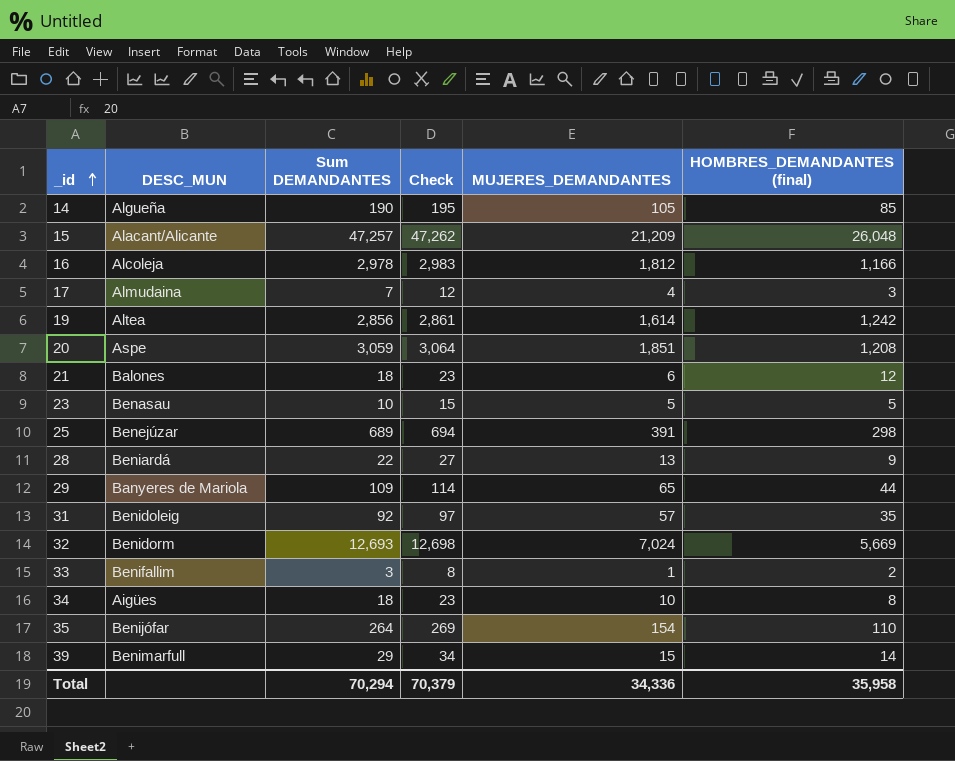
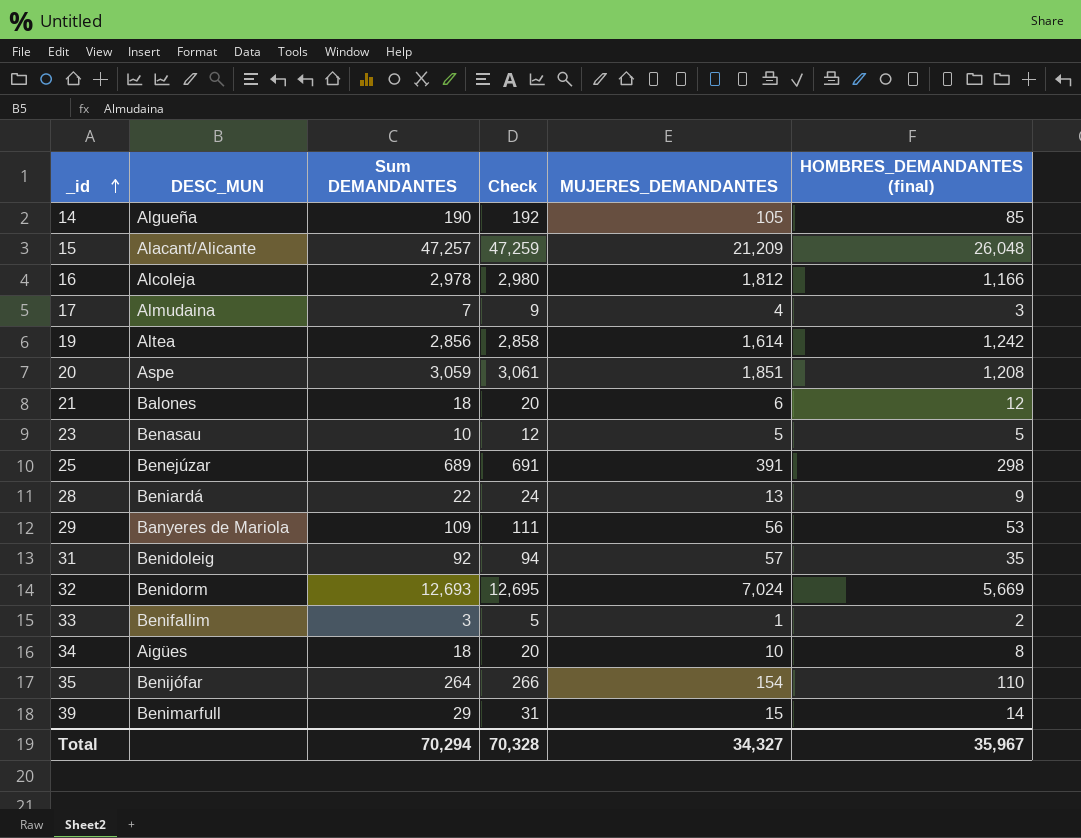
column Check | formula: [Sum DEMANDANTES] + 5 -> [Sum DEMANDANTES] + 2
29 | MUJERES_DEMANDANTES: 65 -> 56
29 | HOMBRES_DEMANDANTES (final): 44 -> 53
Total | Check: 70,379 -> 70,328
Total | MUJERES_DEMANDANTES: 34,336 -> 34,327
Total | HOMBRES_DEMANDANTES (final): 35,958 -> 35,967

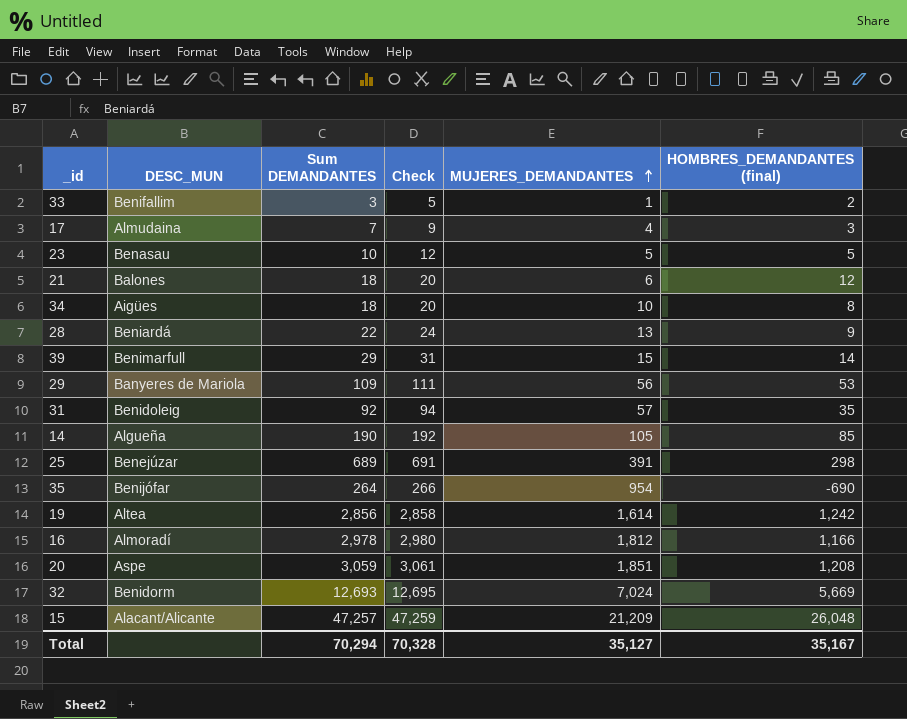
row order: _id ascending -> MUJERES_DEMANDANTES ascending
35 | MUJERES_DEMANDANTES: 154 -> 954
35 | HOMBRES_DEMANDANTES (final): 110 -> -690
16 | DESC_MUN: Alcoleja -> Almoradí
Total | MUJERES_DEMANDANTES: 34,327 -> 35,127
Total | HOMBRES_DEMANDANTES (final): 35,967 -> 35,167

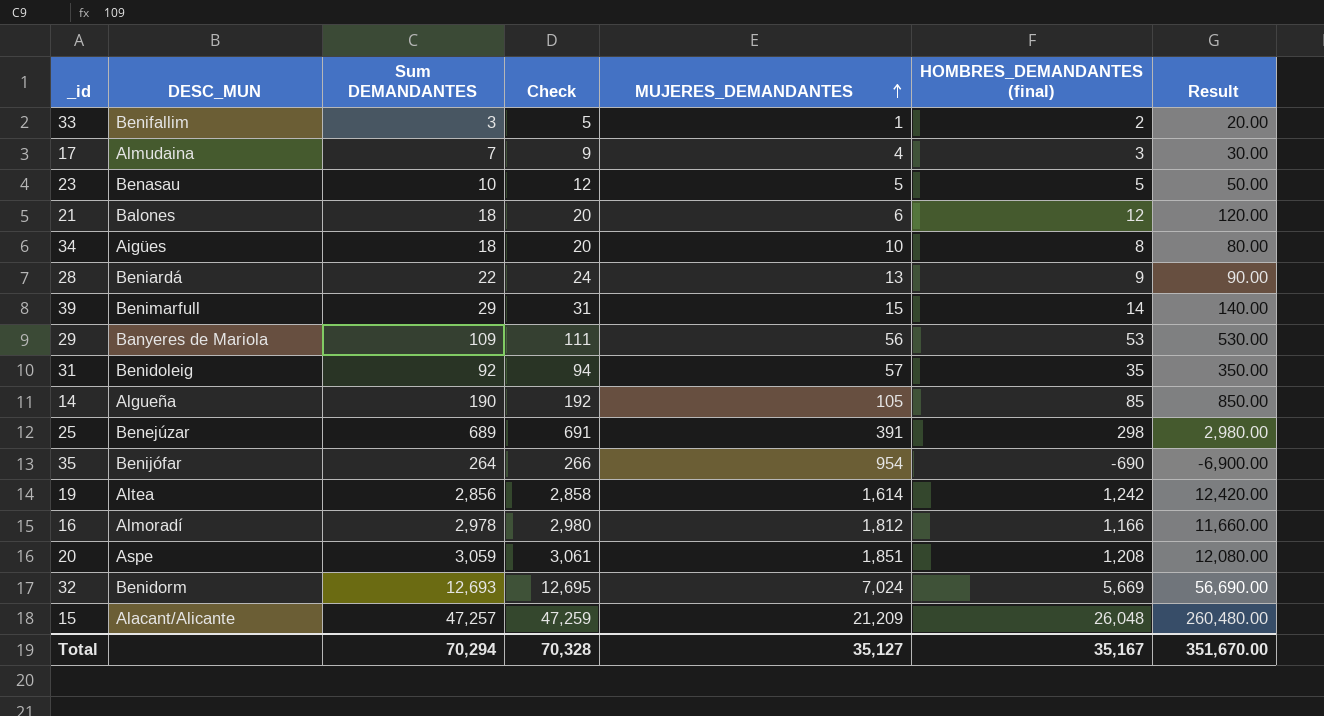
column Result | formula: none -> [HOMBRES_DEMANDANTES (final)] * 10

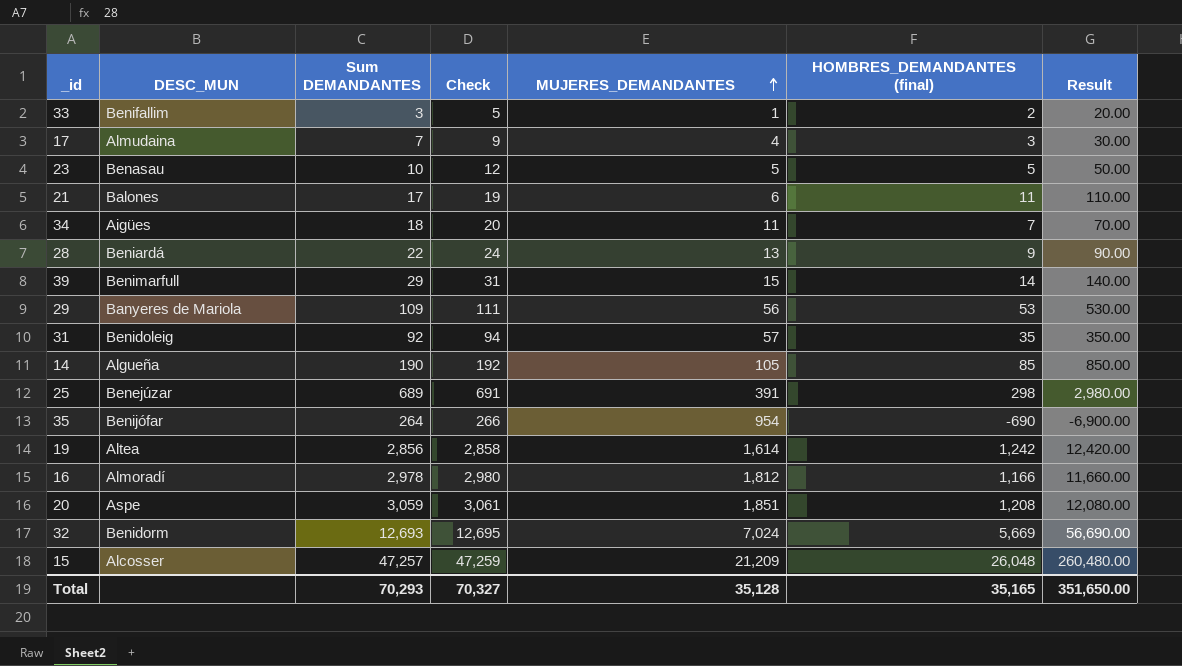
21 | Sum DEMANDANTES: 18 -> 17
21 | Check: 20 -> 19
21 | HOMBRES_DEMANDANTES (final): 12 -> 11
21 | Result: 120.00 -> 110.00
34 | MUJERES_DEMANDANTES: 10 -> 11
34 | HOMBRES_DEMANDANTES (final): 8 -> 7
34 | Result: 80.00 -> 70.00
15 | DESC_MUN: Alacant/Alicante -> Alcosser
Total | Sum DEMANDANTES: 70,294 -> 70,293
Total | Check: 70,328 -> 70,327
Total | MUJERES_DEMANDANTES: 35,127 -> 35,128
Total | HOMBRES_DEMANDANTES (final): 35,167 -> 35,165
Total | Result: 351,670.00 -> 351,650.00

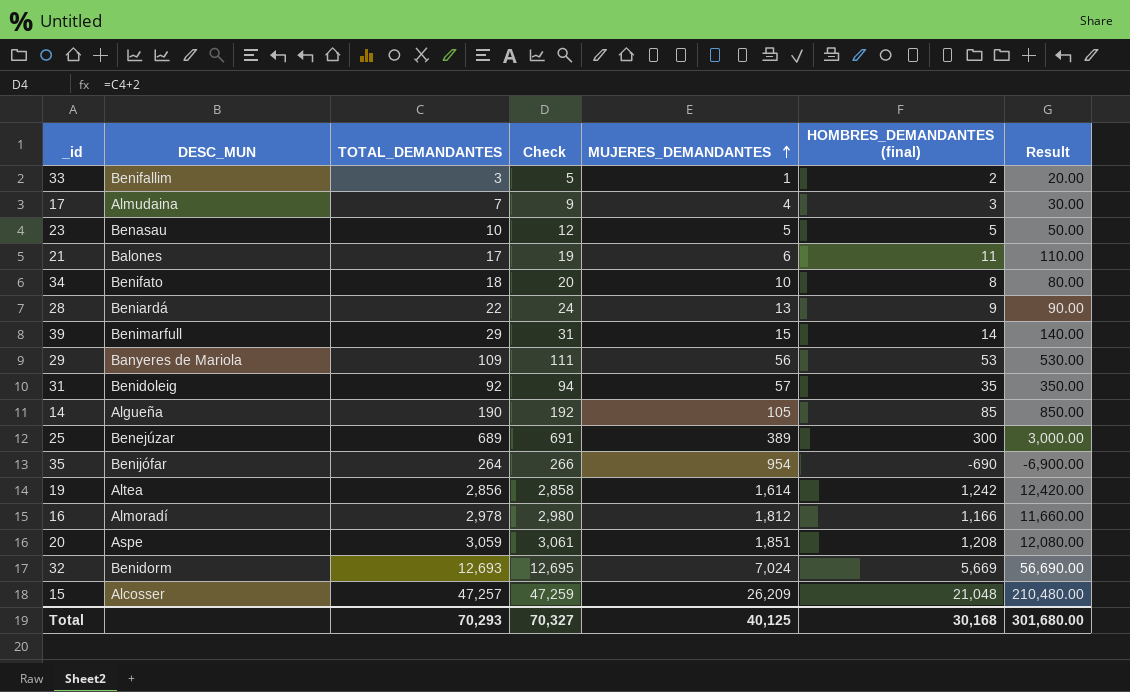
column name: Sum DEMANDANTES -> TOTAL_DEMANDANTES
34 | DESC_MUN: Aigües -> Benifato
34 | MUJERES_DEMANDANTES: 11 -> 10
34 | HOMBRES_DEMANDANTES (final): 7 -> 8
34 | Result: 70.00 -> 80.00
25 | MUJERES_DEMANDANTES: 391 -> 389
25 | HOMBRES_DEMANDANTES (final): 298 -> 300
25 | Result: 2,980.00 -> 3,000.00
15 | MUJERES_DEMANDANTES: 21,209 -> 26,209
15 | HOMBRES_DEMANDANTES (final): 26,048 -> 21,048
15 | Result: 260,480.00 -> 210,480.00
Total | MUJERES_DEMANDANTES: 35,128 -> 40,125
Total | HOMBRES_DEMANDANTES (final): 35,165 -> 30,168
Total | Result: 351,650.00 -> 301,680.00

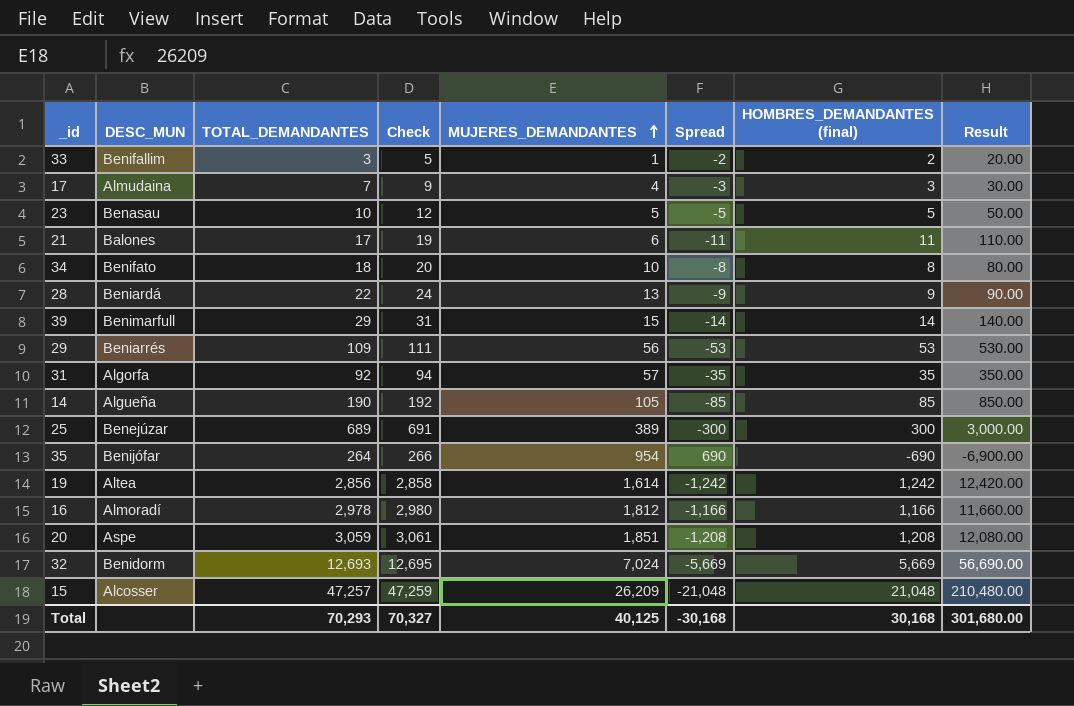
column Spread | formula: none -> [MUJERES_DEMANDANTES] - [TOTAL_DEMANDANTES]
29 | DESC_MUN: Banyeres de Mariola -> Beniarrés
31 | DESC_MUN: Benidoleig -> Algorfa

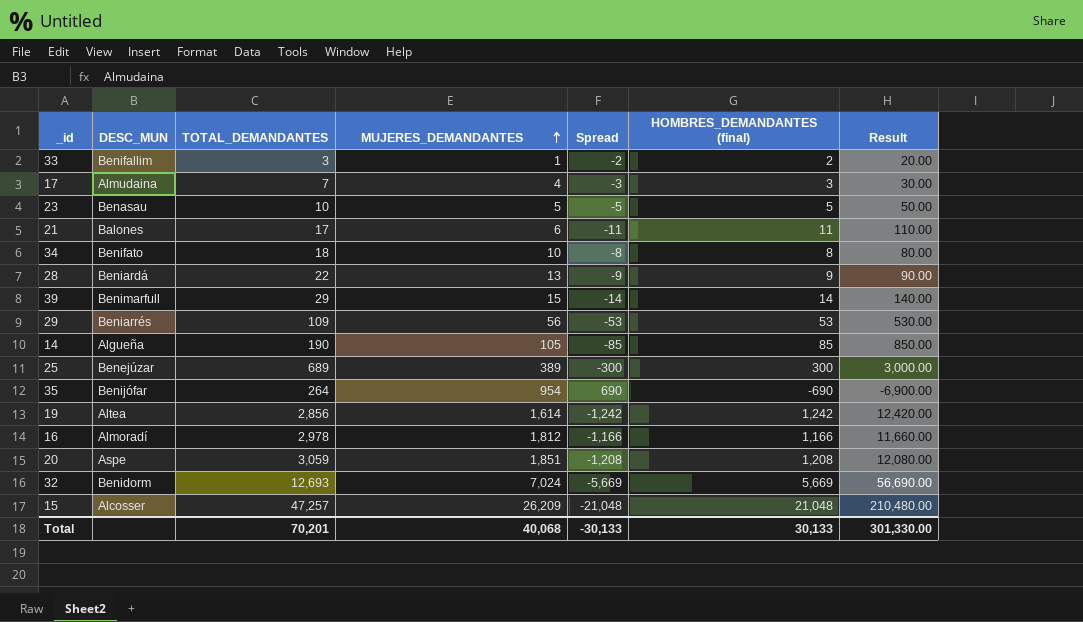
column Check | formula: [TOTAL_DEMANDANTES] + 2 -> none
row 31: Algorfa | 92 | 94 | 57 | -35 | 35 | 350.00 -> none
Total | TOTAL_DEMANDANTES: 70,293 -> 70,201
Total | MUJERES_DEMANDANTES: 40,125 -> 40,068
Total | Spread: -30,168 -> -30,133
Total | HOMBRES_DEMANDANTES (final): 30,168 -> 30,133
Total | Result: 301,680.00 -> 301,330.00

